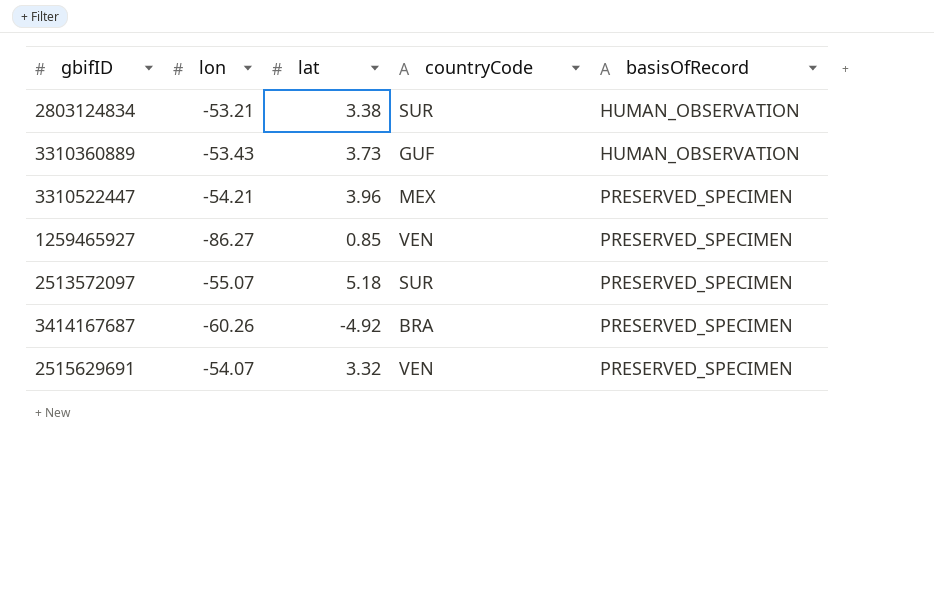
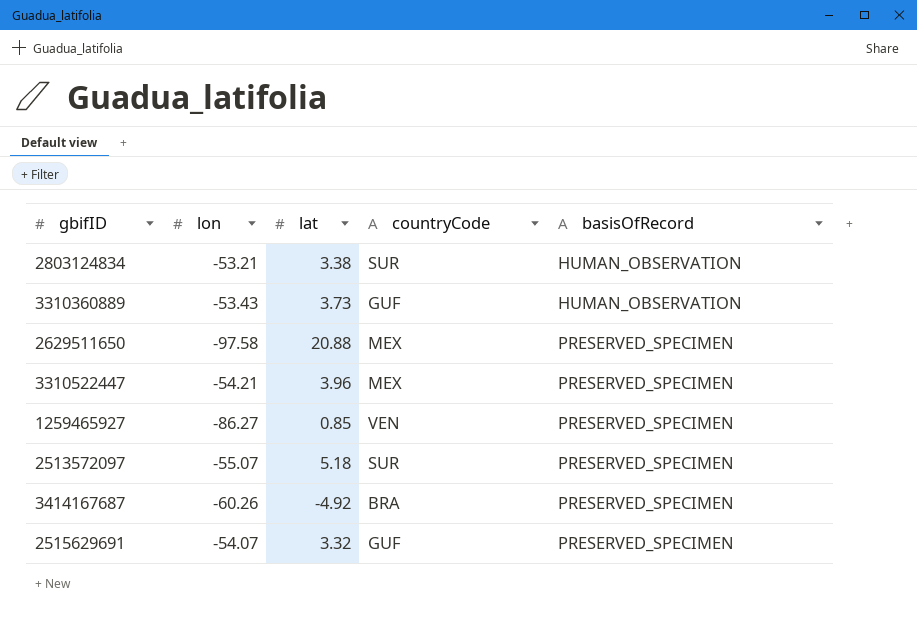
row 2629511650: none -> -97.58 | 20.88 | MEX | PRESERVED_SPECIMEN
2515629691 | countryCode: VEN -> GUF

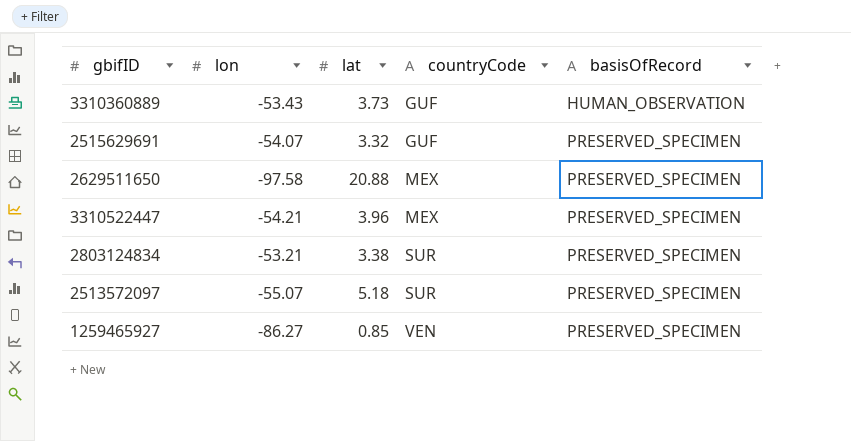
row order: basisOfRecord ascending -> countryCode ascending
row 3414167687: -60.26 | -4.92 | BRA | PRESERVED_SPECIMEN -> none
2803124834 | basisOfRecord: HUMAN_OBSERVATION -> PRESERVED_SPECIMEN

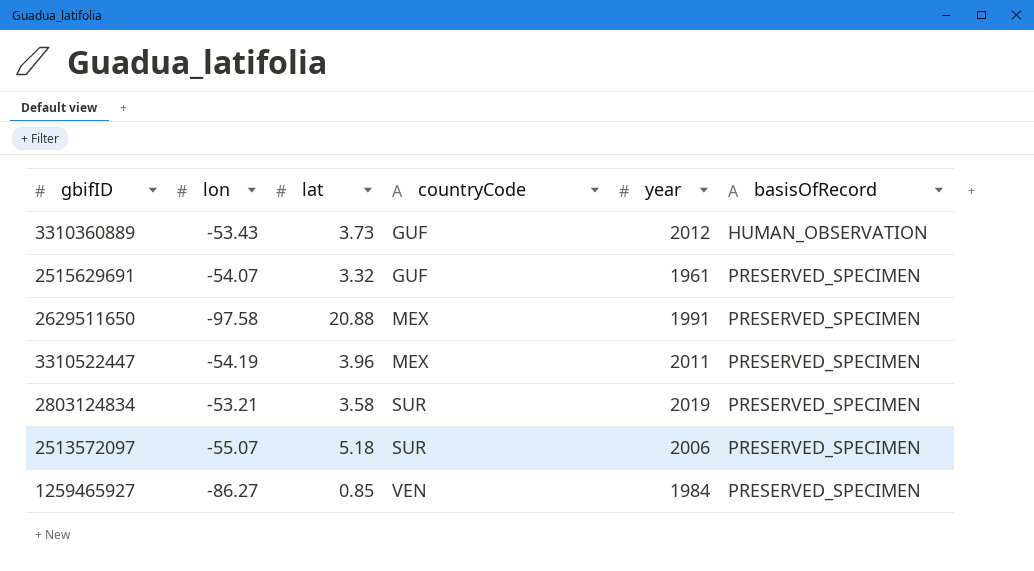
column year | position: none -> 5
3310522447 | lon: -54.21 -> -54.19
2803124834 | lat: 3.38 -> 3.58

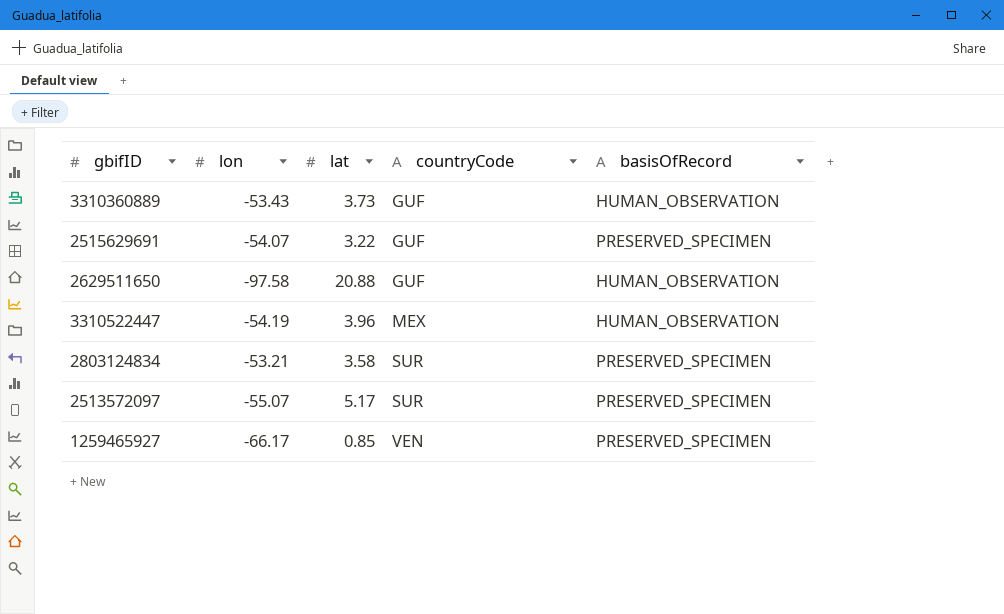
column year | position: 5 -> none
2515629691 | lat: 3.32 -> 3.22
2629511650 | countryCode: MEX -> GUF
2629511650 | basisOfRecord: PRESERVED_SPECIMEN -> HUMAN_OBSERVATION
3310522447 | basisOfRecord: PRESERVED_SPECIMEN -> HUMAN_OBSERVATION
2513572097 | lat: 5.18 -> 5.17
1259465927 | lon: -86.27 -> -66.17

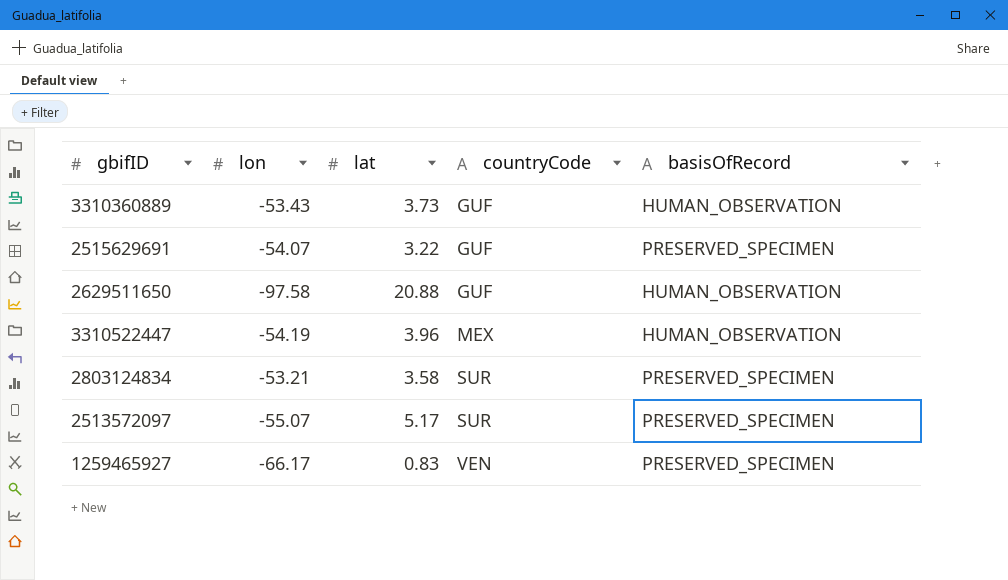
1259465927 | lat: 0.85 -> 0.83

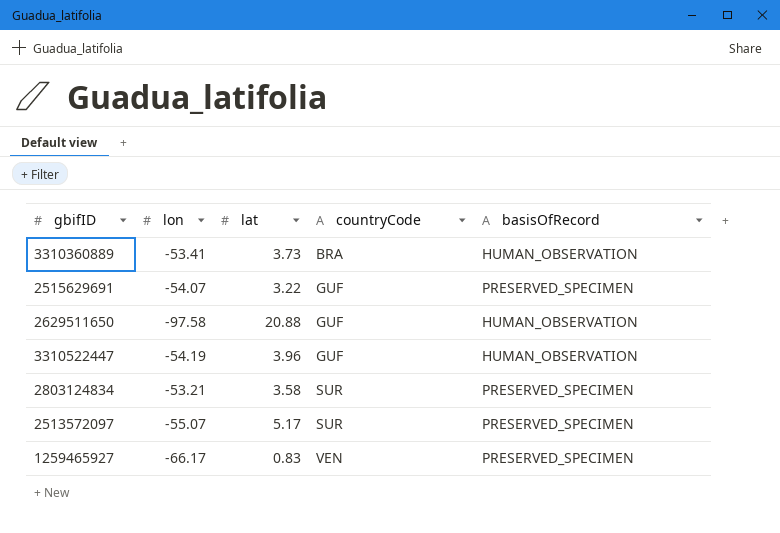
3310360889 | lon: -53.43 -> -53.41
3310360889 | countryCode: GUF -> BRA
3310522447 | countryCode: MEX -> GUF

